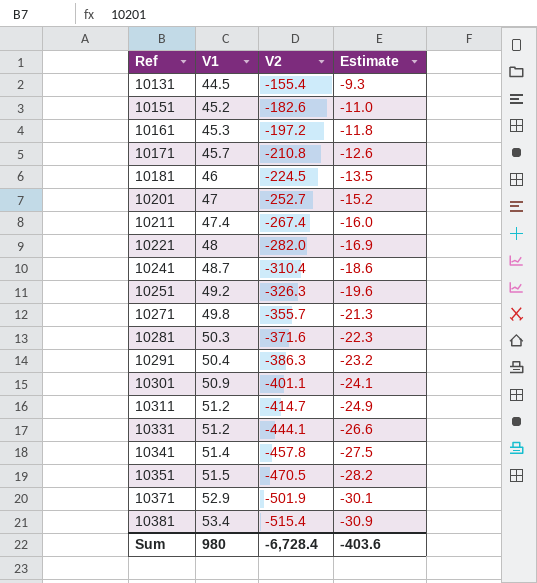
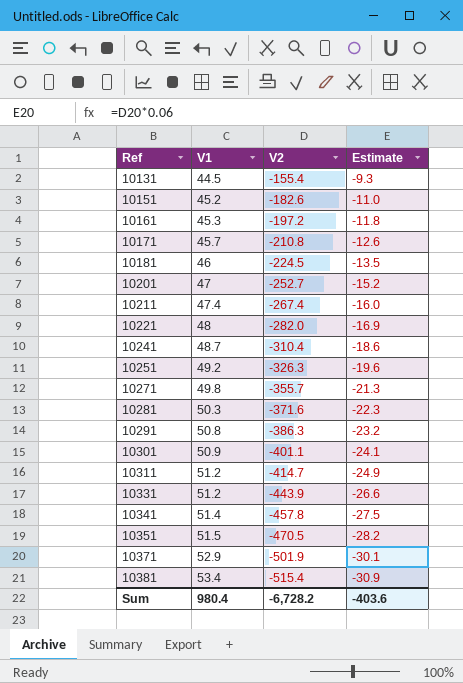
10291 | V1: 50.4 -> 50.8
10331 | V2: -444.1 -> -443.9
Sum | V1: 980 -> 980.4
Sum | V2: -6,728.4 -> -6,728.2

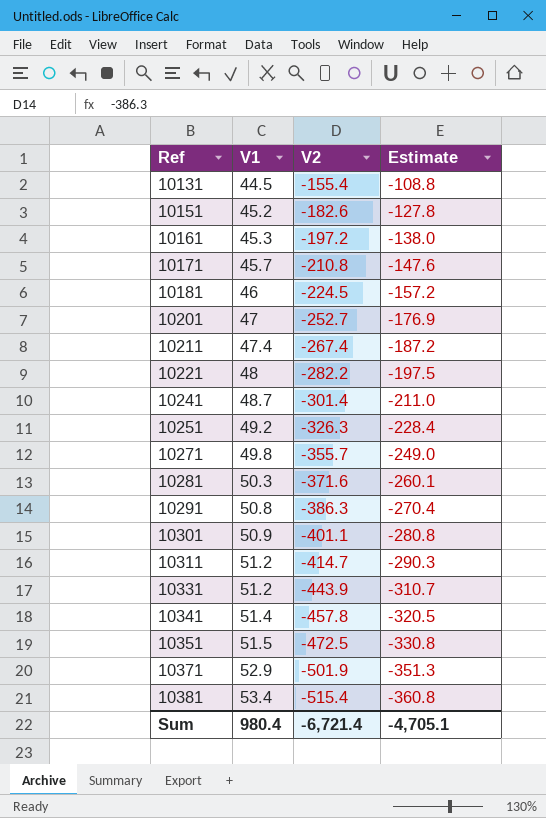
column Estimate | formula: [V2] * 0.06 -> [V2] * 0.7
10221 | V2: -282.0 -> -282.2
10241 | V2: -310.4 -> -301.4
10351 | V2: -470.5 -> -472.5
Sum | V2: -6,728.2 -> -6,721.4
Sum | Estimate: -403.6 -> -4,705.1

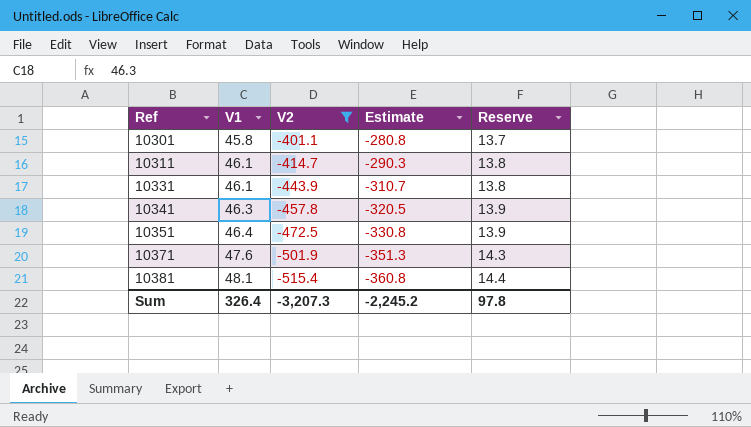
filter: none -> V2 <= -401.1
column Reserve | formula: none -> [V1] * 0.3
10301 | V1: 50.9 -> 45.8
10311 | V1: 51.2 -> 46.1
10331 | V1: 51.2 -> 46.1
10341 | V1: 51.4 -> 46.3
10351 | V1: 51.5 -> 46.4
10371 | V1: 52.9 -> 47.6
10381 | V1: 53.4 -> 48.1
Sum | V1: 980.4 -> 326.4
Sum | V2: -6,721.4 -> -3,207.3
Sum | Estimate: -4,705.1 -> -2,245.2

